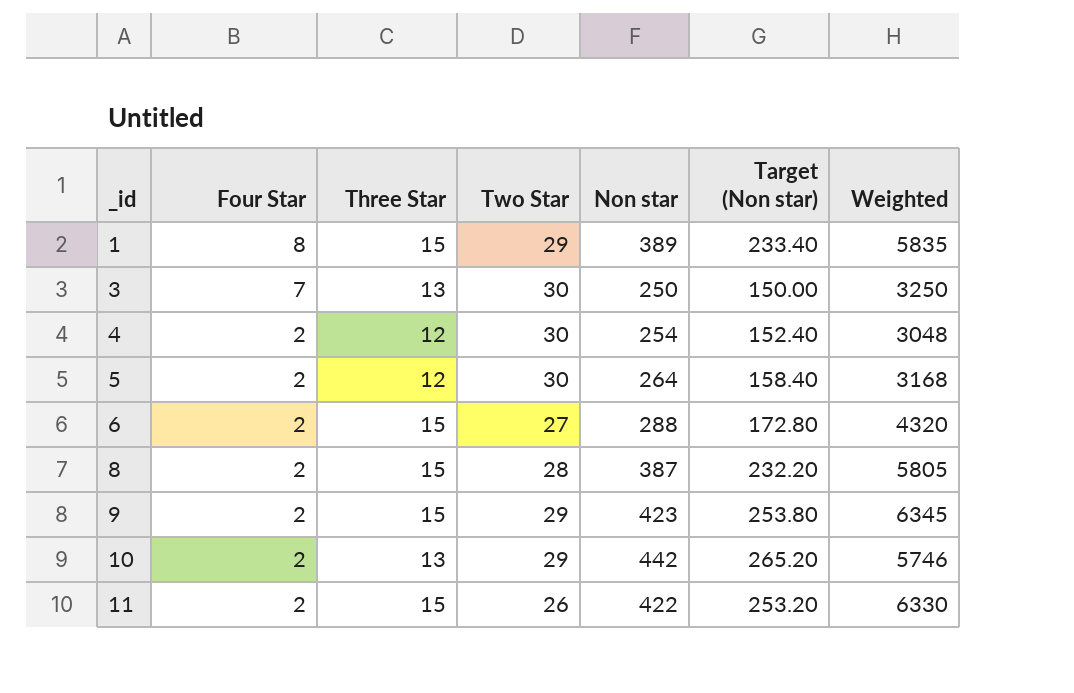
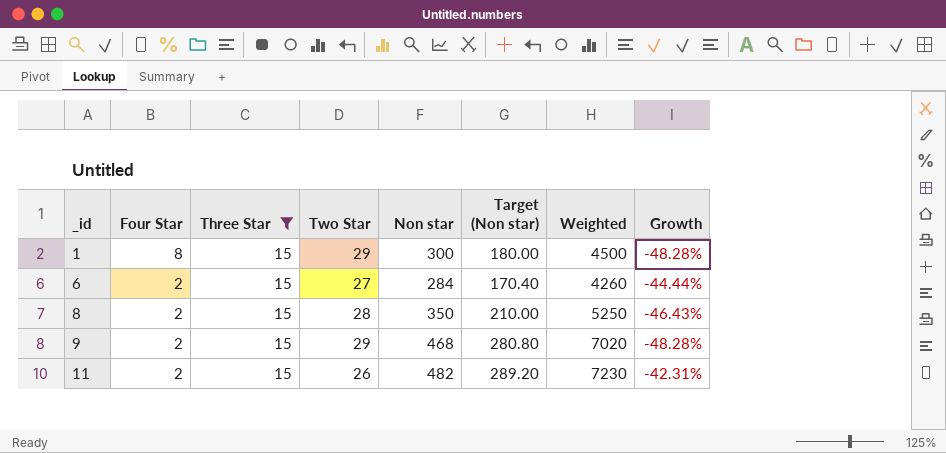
filter: none -> Three Star = 15
column Growth | formula: none -> ([Three Star] - [Two Star]) / [Two Star]
1 | Non star: 389 -> 300
1 | Target (Non star): 233.40 -> 180.00
1 | Weighted: 5835 -> 4500
6 | Non star: 288 -> 284
6 | Target (Non star): 172.80 -> 170.40
6 | Weighted: 4320 -> 4260
8 | Non star: 387 -> 350
8 | Target (Non star): 232.20 -> 210.00
8 | Weighted: 5805 -> 5250
9 | Non star: 423 -> 468
9 | Target (Non star): 253.80 -> 280.80
9 | Weighted: 6345 -> 7020
11 | Non star: 422 -> 482
11 | Target (Non star): 253.20 -> 289.20
11 | Weighted: 6330 -> 7230

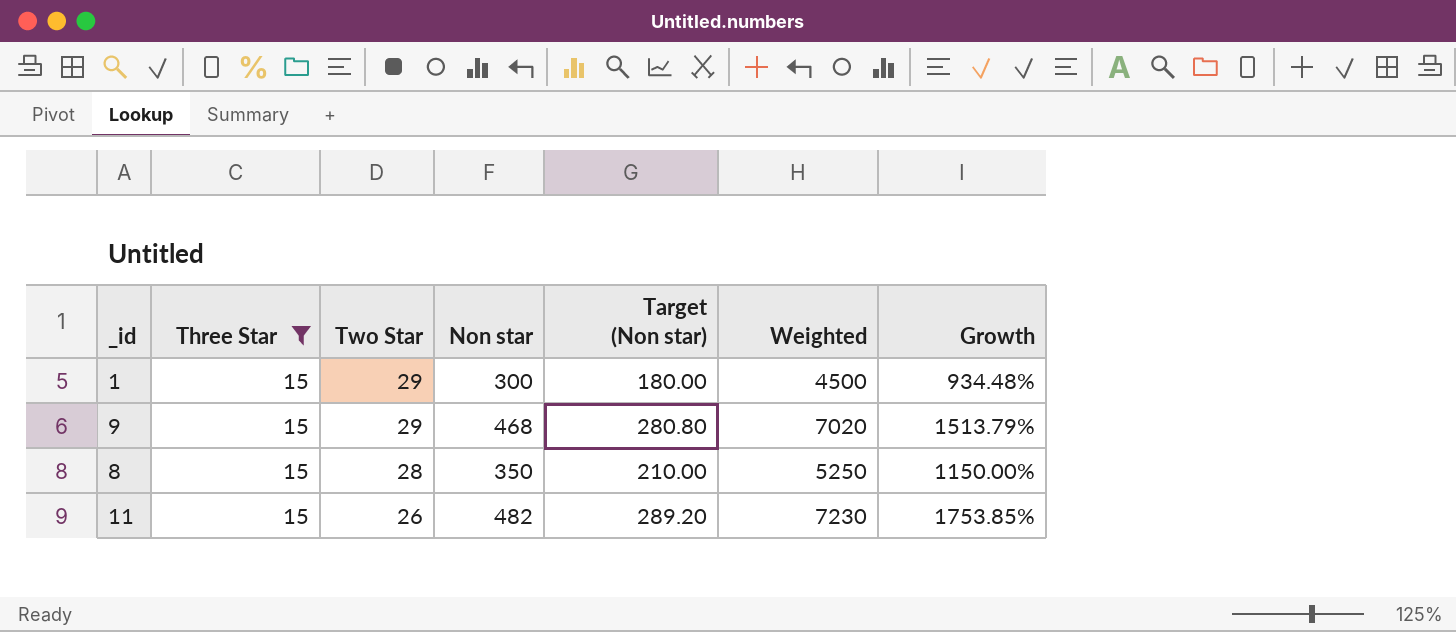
row order: _id ascending -> Two Star descending
column Four Star | position: 2 -> none
column Growth | formula: ([Three Star] - [Two Star]) / [Two Star] -> ([Non star] - [Two Star]) / [Two Star]
row 6: 2 | 15 | 27 | 284 | 170.40 | 4260 | -44.44% -> none

